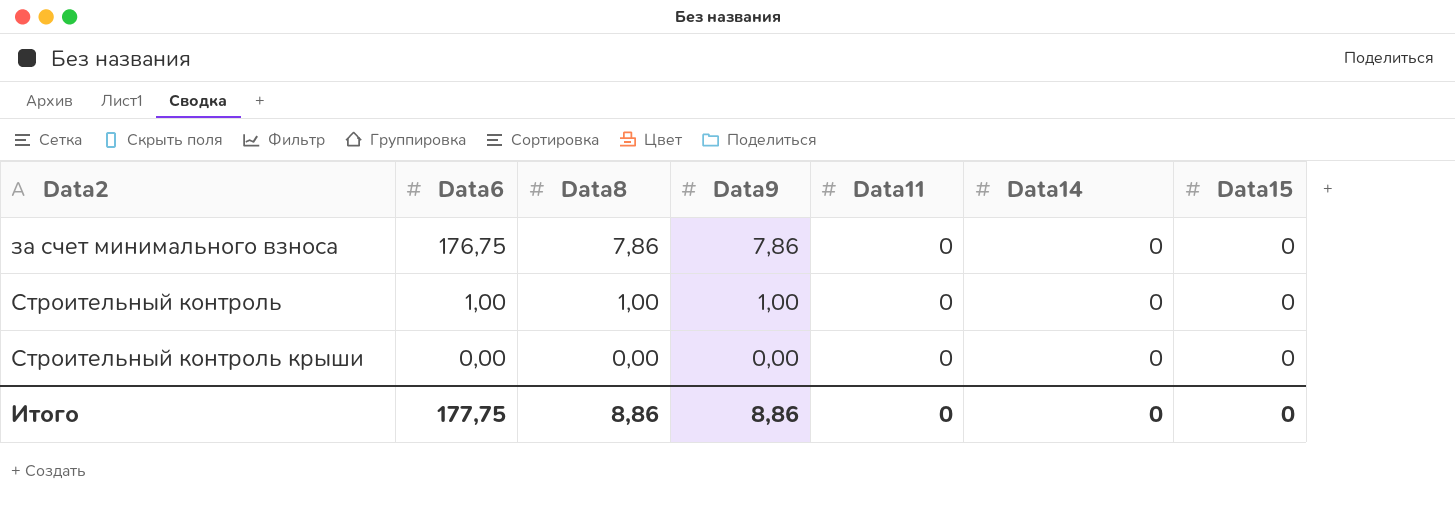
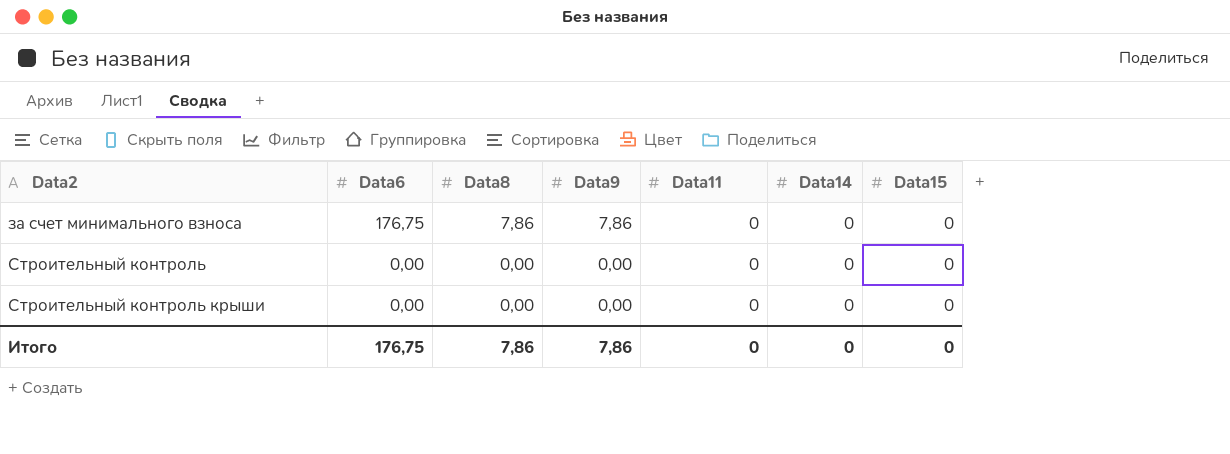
Строительный контроль | Data6: 1,00 -> 0,00
Строительный контроль | Data8: 1,00 -> 0,00
Строительный контроль | Data9: 1,00 -> 0,00
Итого | Data6: 177,75 -> 176,75
Итого | Data8: 8,86 -> 7,86
Итого | Data9: 8,86 -> 7,86

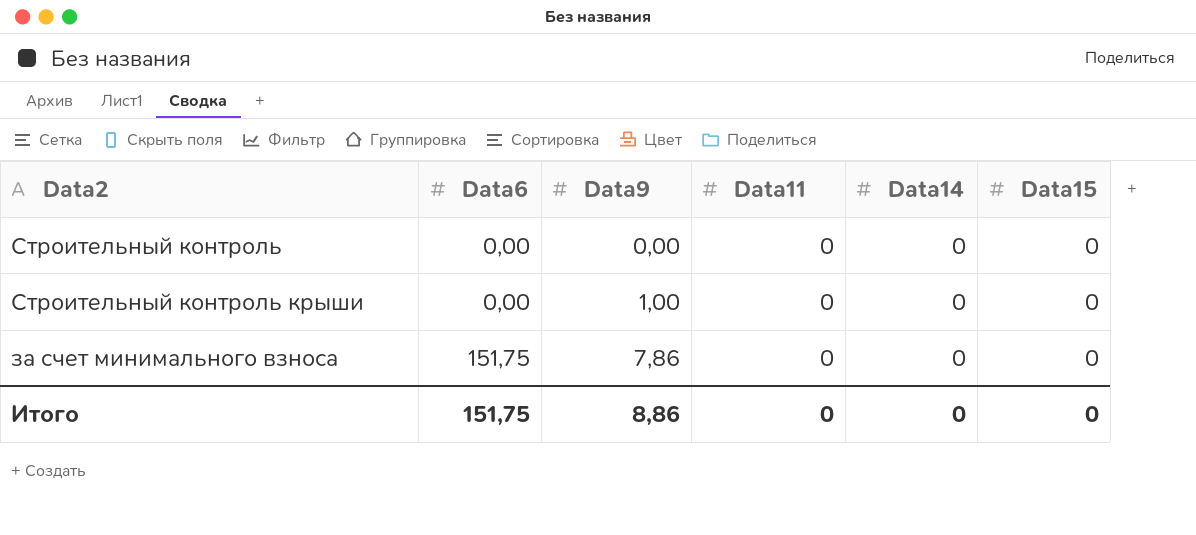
row order: Data2 ascending -> Data6 ascending
column Data8 | position: 3 -> none
Строительный контроль крыши | Data9: 0,00 -> 1,00
за счет минимального взноса | Data6: 176,75 -> 151,75
Итого | Data6: 176,75 -> 151,75
Итого | Data9: 7,86 -> 8,86

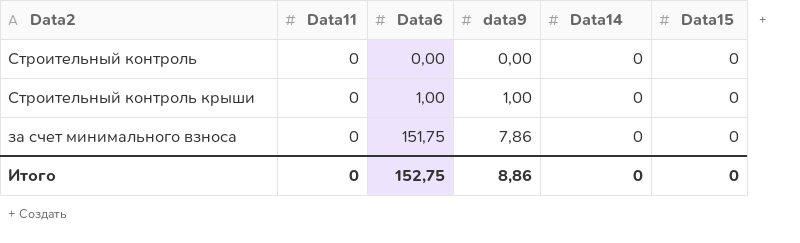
column Data11 | position: 4 -> 2
column name: Data9 -> data9
Строительный контроль крыши | Data6: 0,00 -> 1,00
Итого | Data6: 151,75 -> 152,75

